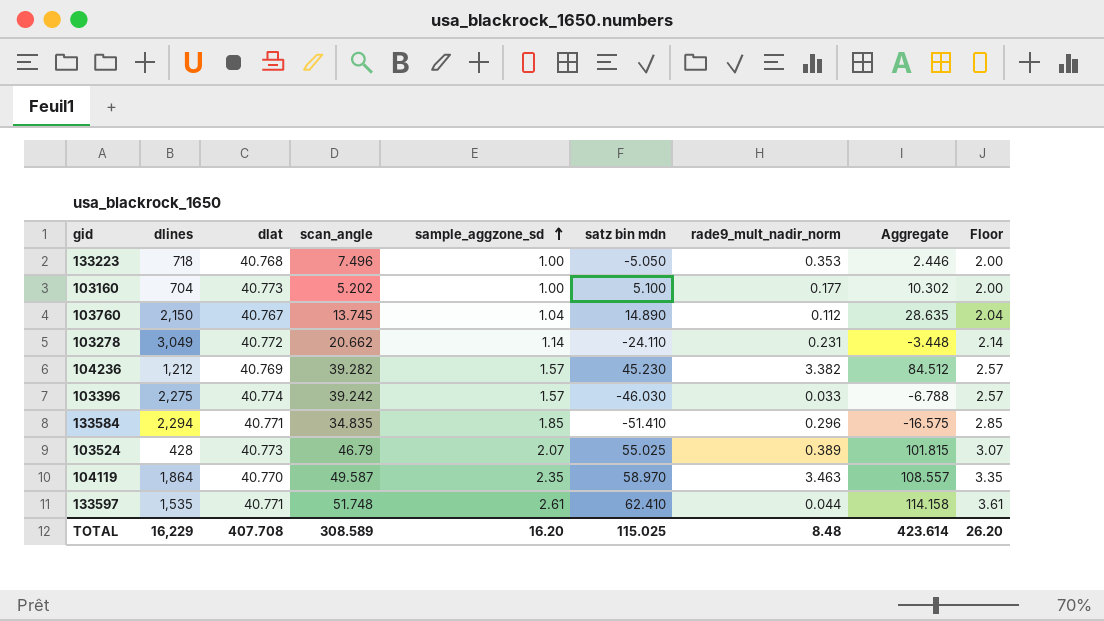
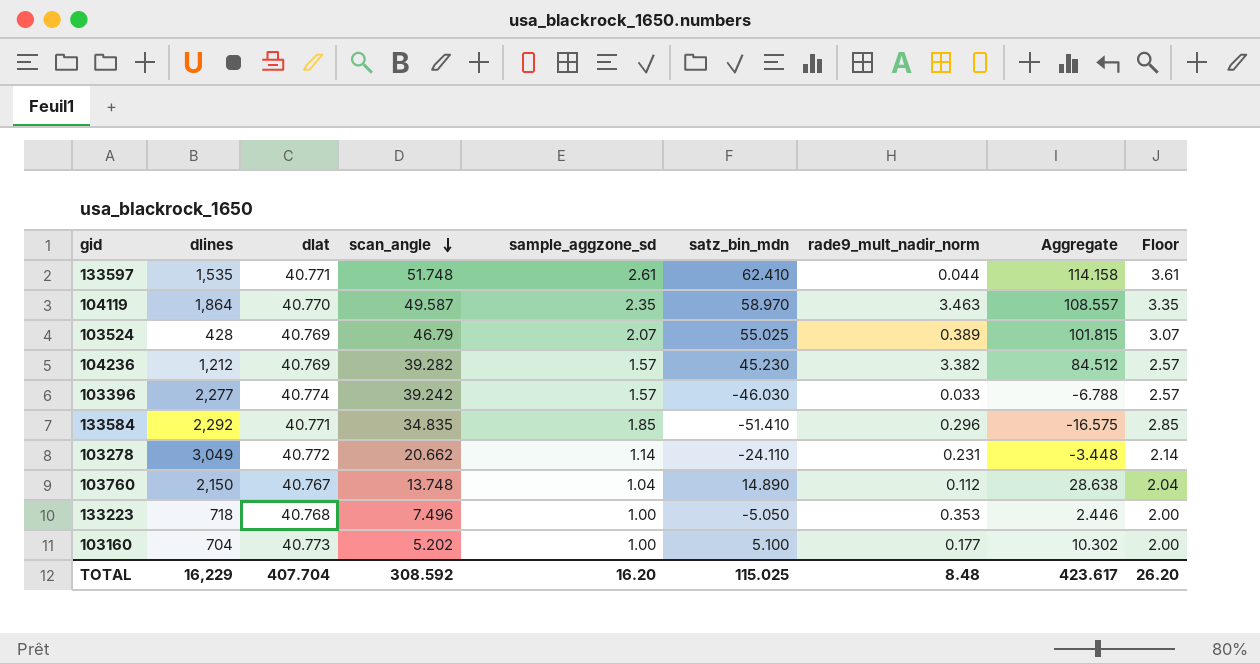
row order: sample_aggzone_sd ascending -> scan_angle descending
column name: satz bin mdn -> satz_bin_mdn
103524 | dlat: 40.773 -> 40.769
103396 | dlines: 2,275 -> 2,277
133584 | dlines: 2,294 -> 2,292
103760 | scan_angle: 13.745 -> 13.748
103760 | Aggregate: 28.635 -> 28.638
TOTAL | dlat: 407.708 -> 407.704
TOTAL | scan_angle: 308.589 -> 308.592
TOTAL | Aggregate: 423.614 -> 423.617

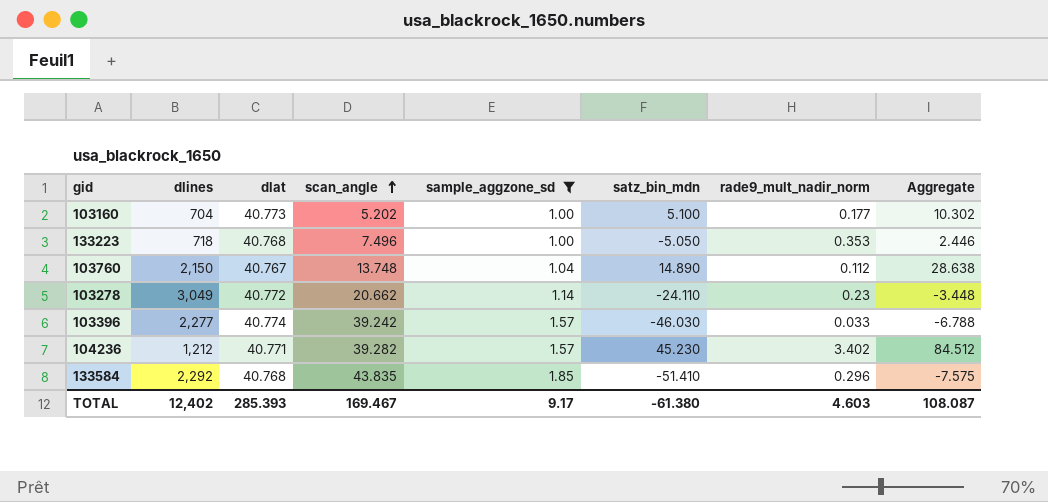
filter: none -> sample_aggzone_sd <= 1.85
row order: scan_angle descending -> scan_angle ascending
column Floor | formula: [sample_aggzone_sd] + 1 -> none
103278 | rade9_mult_nadir_norm: 0.231 -> 0.23
104236 | dlat: 40.769 -> 40.771
104236 | rade9_mult_nadir_norm: 3.382 -> 3.402
133584 | dlat: 40.771 -> 40.768
133584 | scan_angle: 34.835 -> 43.835
133584 | Aggregate: -16.575 -> -7.575
TOTAL | dlines: 16,229 -> 12,402
TOTAL | dlat: 407.704 -> 285.393
TOTAL | scan_angle: 308.592 -> 169.467
TOTAL | sample_aggzone_sd: 16.20 -> 9.17
TOTAL | satz_bin_mdn: 115.025 -> -61.380
TOTAL | rade9_mult_nadir_norm: 8.48 -> 4.603
TOTAL | Aggregate: 423.617 -> 108.087

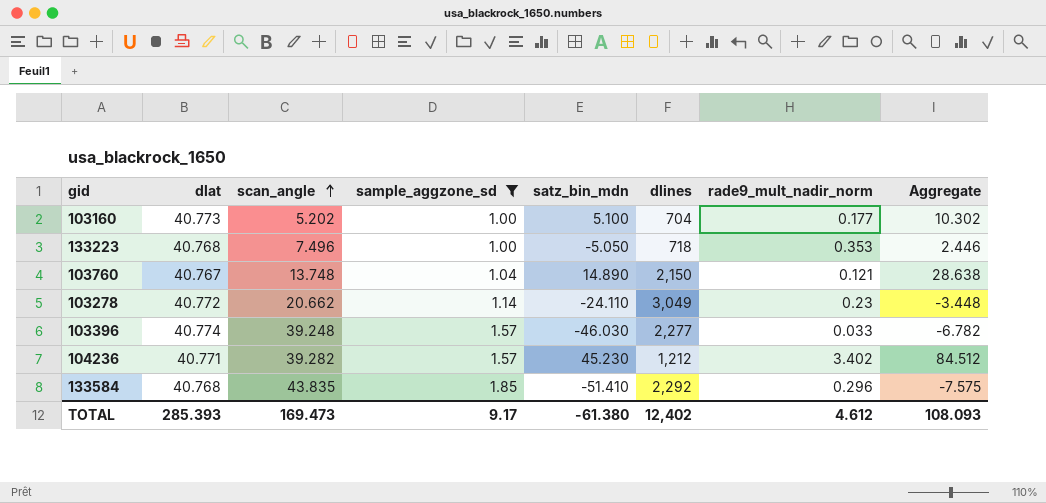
column dlines | position: 2 -> 6
103760 | rade9_mult_nadir_norm: 0.112 -> 0.121
103396 | scan_angle: 39.242 -> 39.248
103396 | Aggregate: -6.788 -> -6.782
TOTAL | scan_angle: 169.467 -> 169.473
TOTAL | rade9_mult_nadir_norm: 4.603 -> 4.612
TOTAL | Aggregate: 108.087 -> 108.093

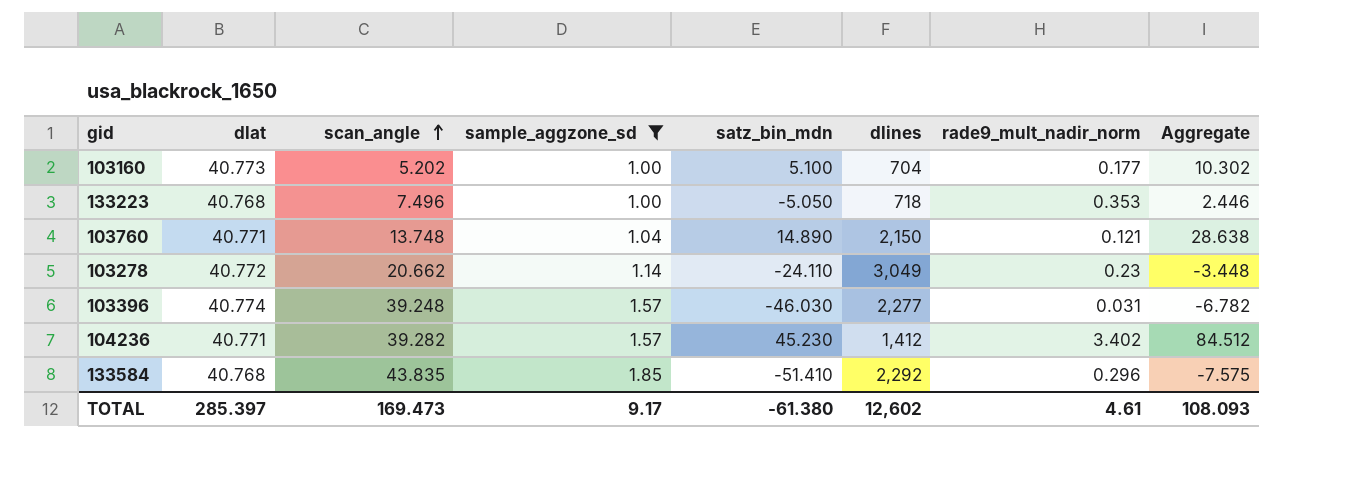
103760 | dlat: 40.767 -> 40.771
103396 | rade9_mult_nadir_norm: 0.033 -> 0.031
104236 | dlines: 1,212 -> 1,412
TOTAL | dlat: 285.393 -> 285.397
TOTAL | dlines: 12,402 -> 12,602
TOTAL | rade9_mult_nadir_norm: 4.612 -> 4.61

